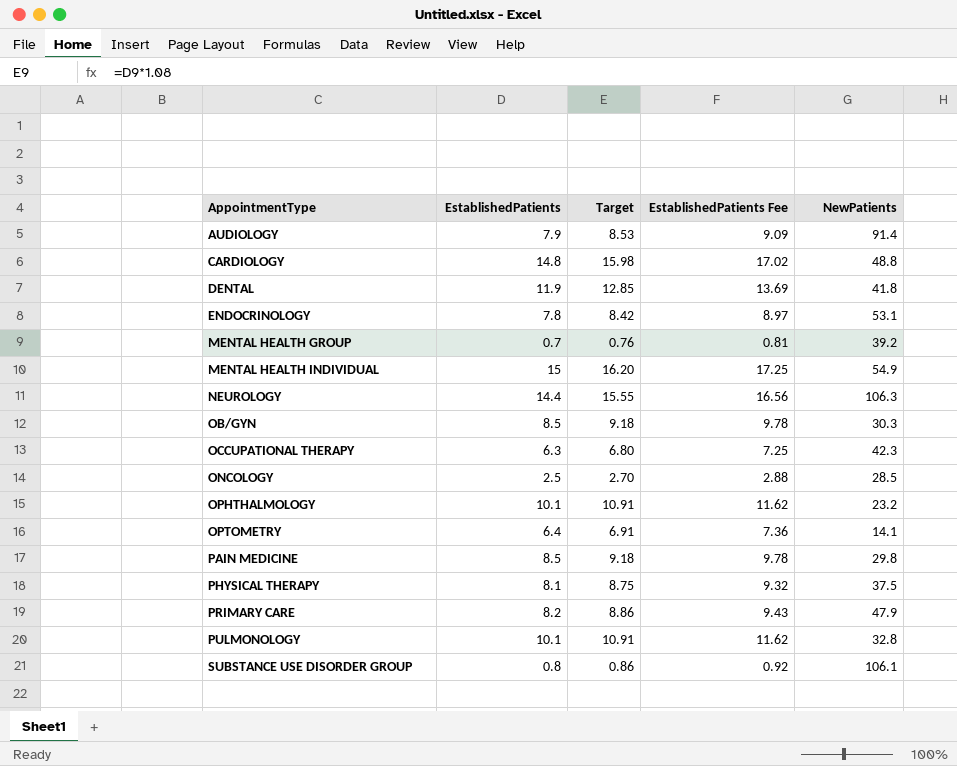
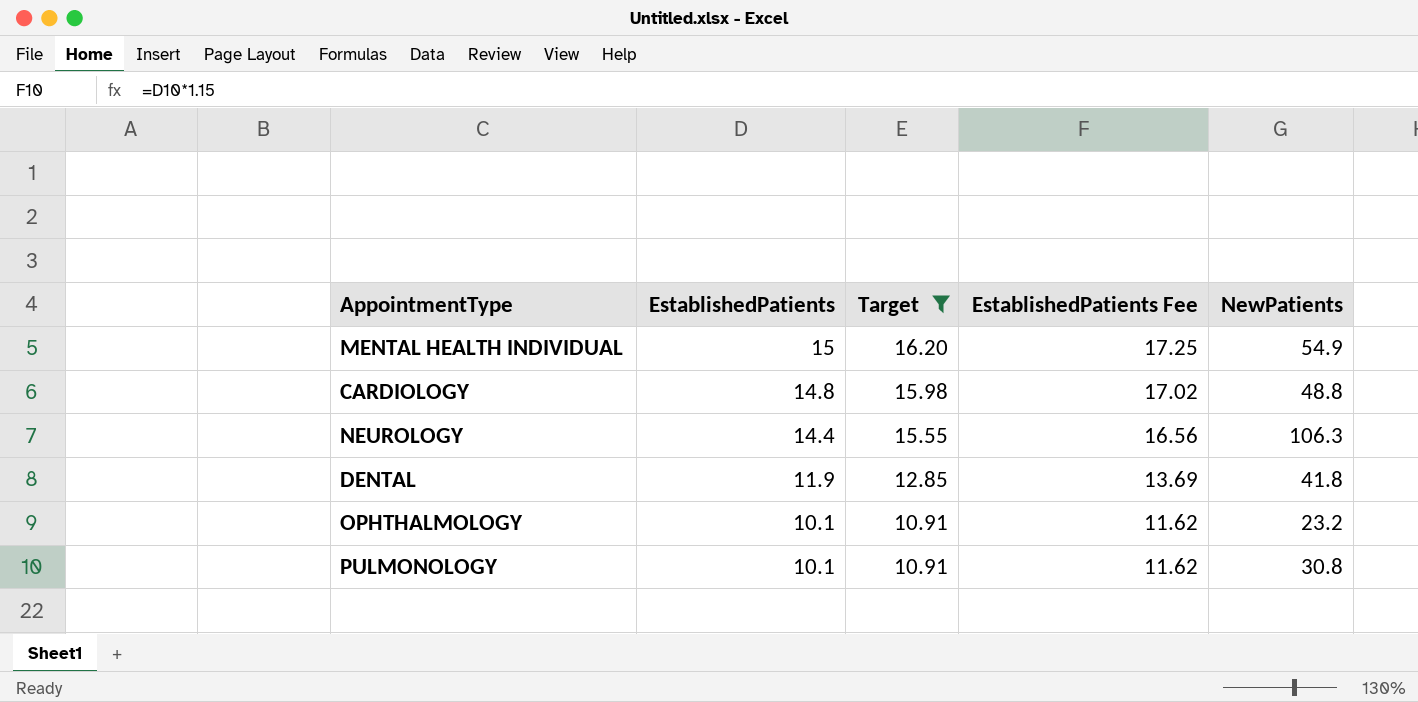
filter: none -> Target >= 10.91
row order: AppointmentType ascending -> EstablishedPatients descending
PULMONOLOGY | NewPatients: 32.8 -> 30.8

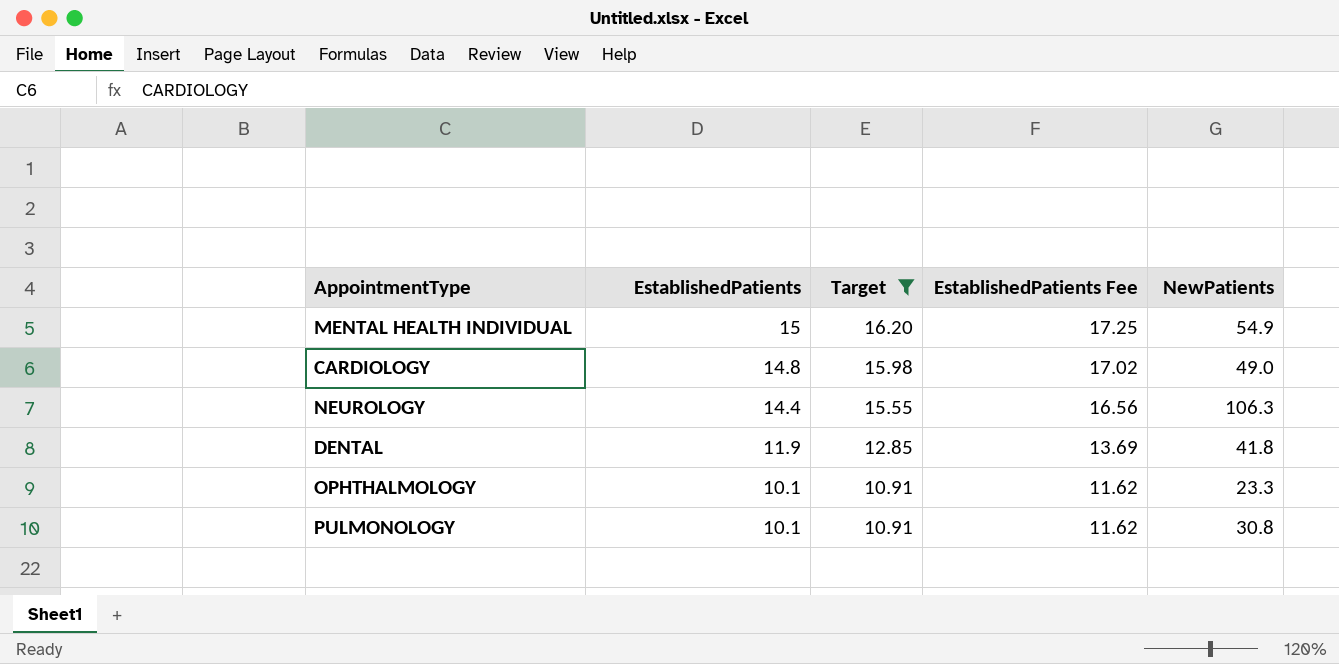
CARDIOLOGY | NewPatients: 48.8 -> 49.0
OPHTHALMOLOGY | NewPatients: 23.2 -> 23.3

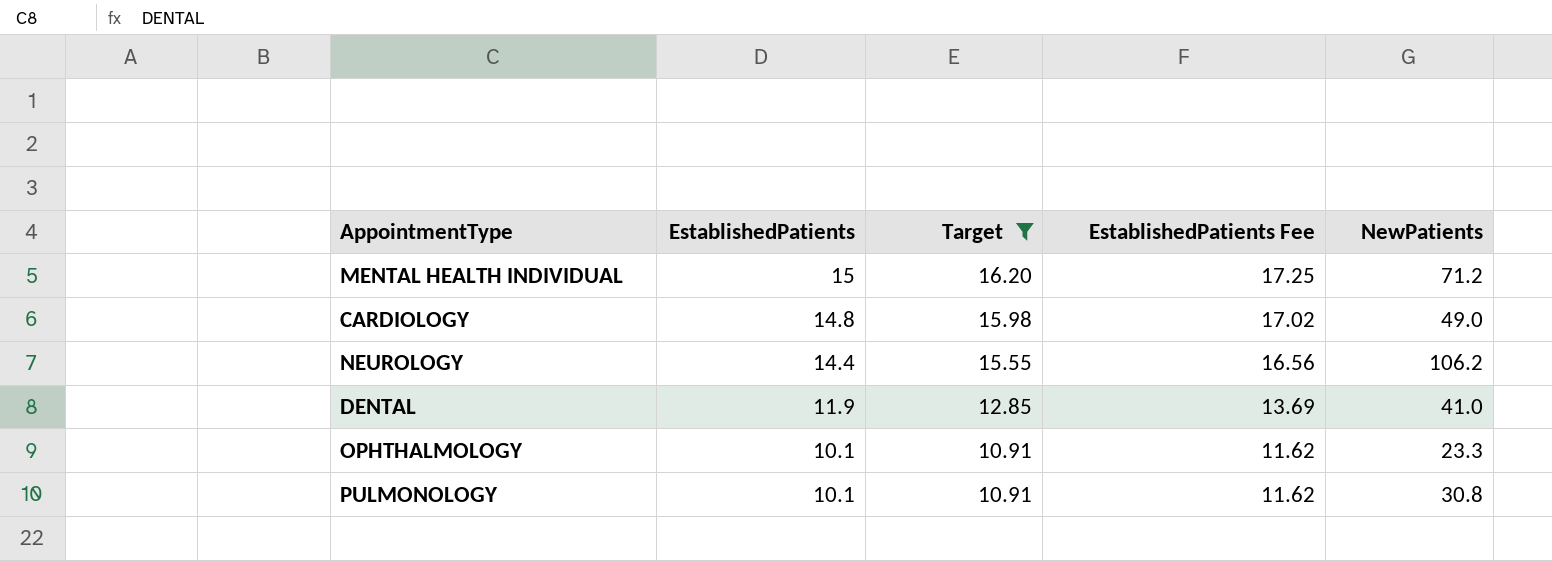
MENTAL HEALTH INDIVIDUAL | NewPatients: 54.9 -> 71.2
NEUROLOGY | NewPatients: 106.3 -> 106.2
DENTAL | NewPatients: 41.8 -> 41.0

